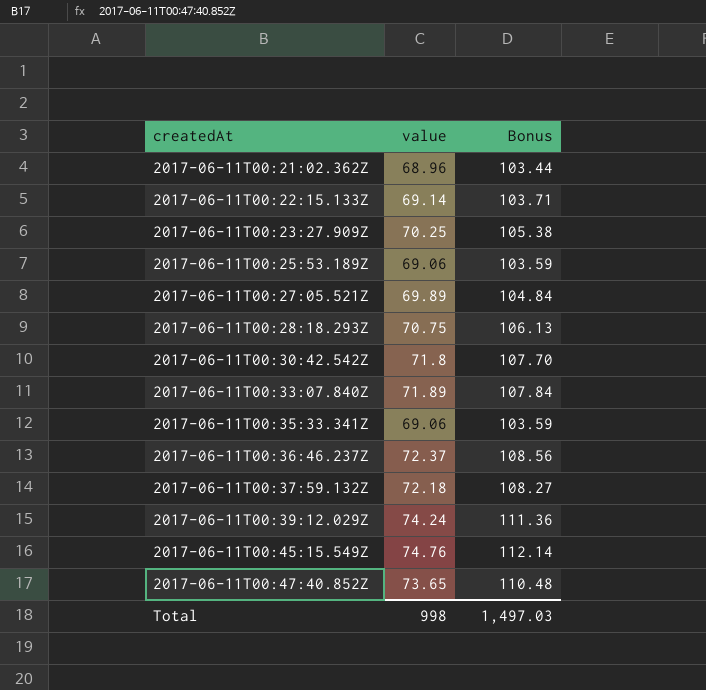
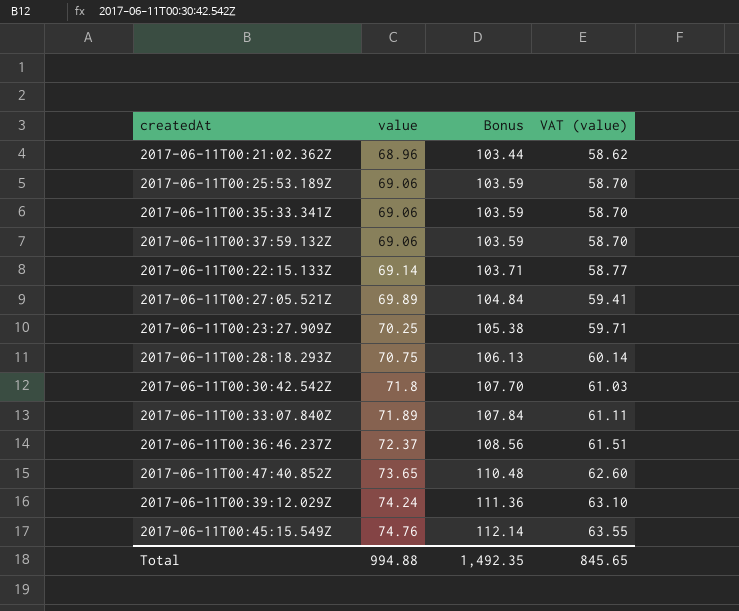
row order: createdAt ascending -> value ascending
column VAT (value) | formula: none -> [value] * 0.85
2017-06-11T00:37:59.132Z | value: 72.18 -> 69.06
2017-06-11T00:37:59.132Z | Bonus: 108.27 -> 103.59
Total | value: 998 -> 994.88
Total | Bonus: 1,497.03 -> 1,492.35

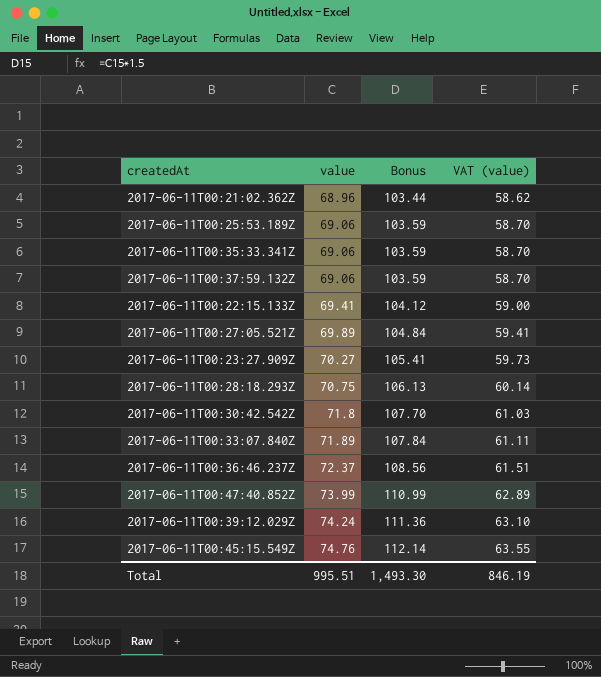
2017-06-11T00:22:15.133Z | value: 69.14 -> 69.41
2017-06-11T00:22:15.133Z | Bonus: 103.71 -> 104.12
2017-06-11T00:22:15.133Z | VAT (value): 58.77 -> 59.00
2017-06-11T00:23:27.909Z | value: 70.25 -> 70.27
2017-06-11T00:23:27.909Z | Bonus: 105.38 -> 105.41
2017-06-11T00:23:27.909Z | VAT (value): 59.71 -> 59.73
2017-06-11T00:47:40.852Z | value: 73.65 -> 73.99
2017-06-11T00:47:40.852Z | Bonus: 110.48 -> 110.99
2017-06-11T00:47:40.852Z | VAT (value): 62.60 -> 62.89
Total | value: 994.88 -> 995.51
Total | Bonus: 1,492.35 -> 1,493.30
Total | VAT (value): 845.65 -> 846.19

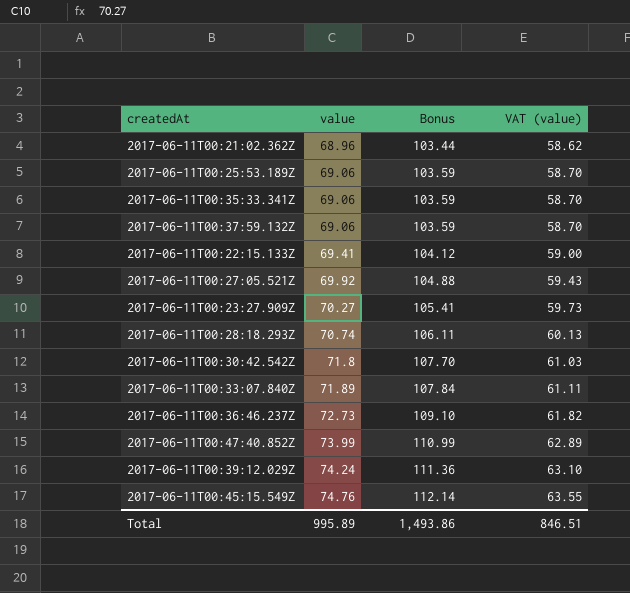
2017-06-11T00:27:05.521Z | value: 69.89 -> 69.92
2017-06-11T00:27:05.521Z | Bonus: 104.84 -> 104.88
2017-06-11T00:27:05.521Z | VAT (value): 59.41 -> 59.43
2017-06-11T00:28:18.293Z | value: 70.75 -> 70.74
2017-06-11T00:28:18.293Z | Bonus: 106.13 -> 106.11
2017-06-11T00:28:18.293Z | VAT (value): 60.14 -> 60.13
2017-06-11T00:36:46.237Z | value: 72.37 -> 72.73
2017-06-11T00:36:46.237Z | Bonus: 108.56 -> 109.10
2017-06-11T00:36:46.237Z | VAT (value): 61.51 -> 61.82
Total | value: 995.51 -> 995.89
Total | Bonus: 1,493.30 -> 1,493.86
Total | VAT (value): 846.19 -> 846.51

